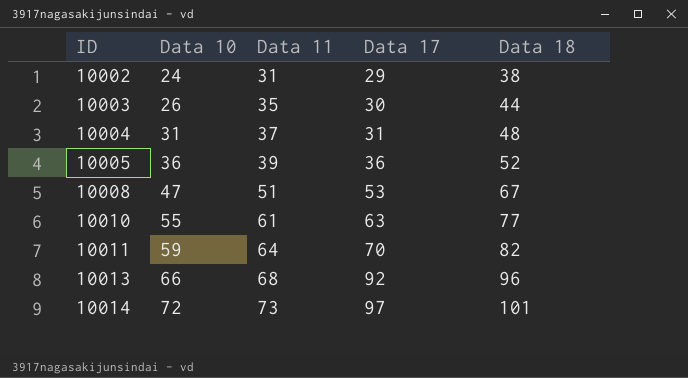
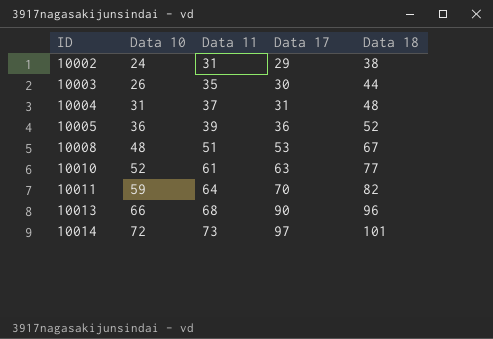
10008 | Data 10: 47 -> 48
10010 | Data 10: 55 -> 52
10013 | Data 17: 92 -> 90

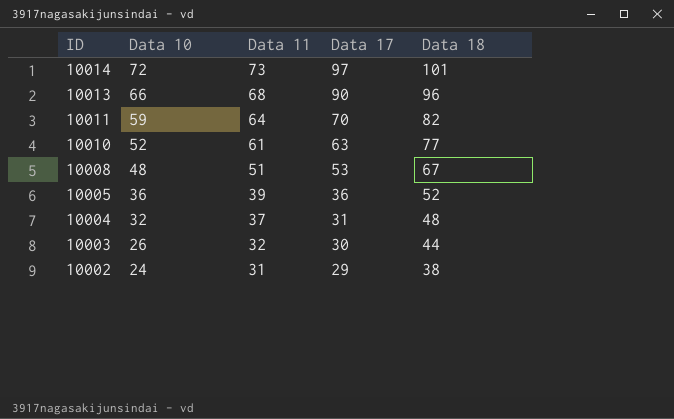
row order: ID ascending -> ID descending
10004 | Data 10: 31 -> 32
10003 | Data 11: 35 -> 32

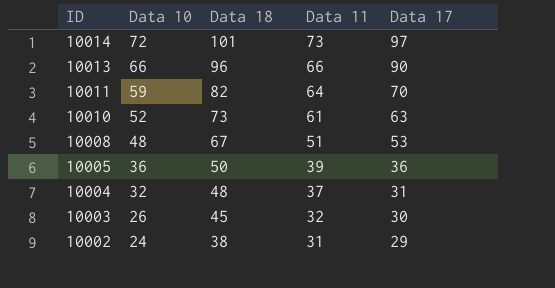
column Data 18 | position: 5 -> 3
10013 | Data 11: 68 -> 66
10010 | Data 18: 77 -> 73
10005 | Data 18: 52 -> 50
10003 | Data 18: 44 -> 45

